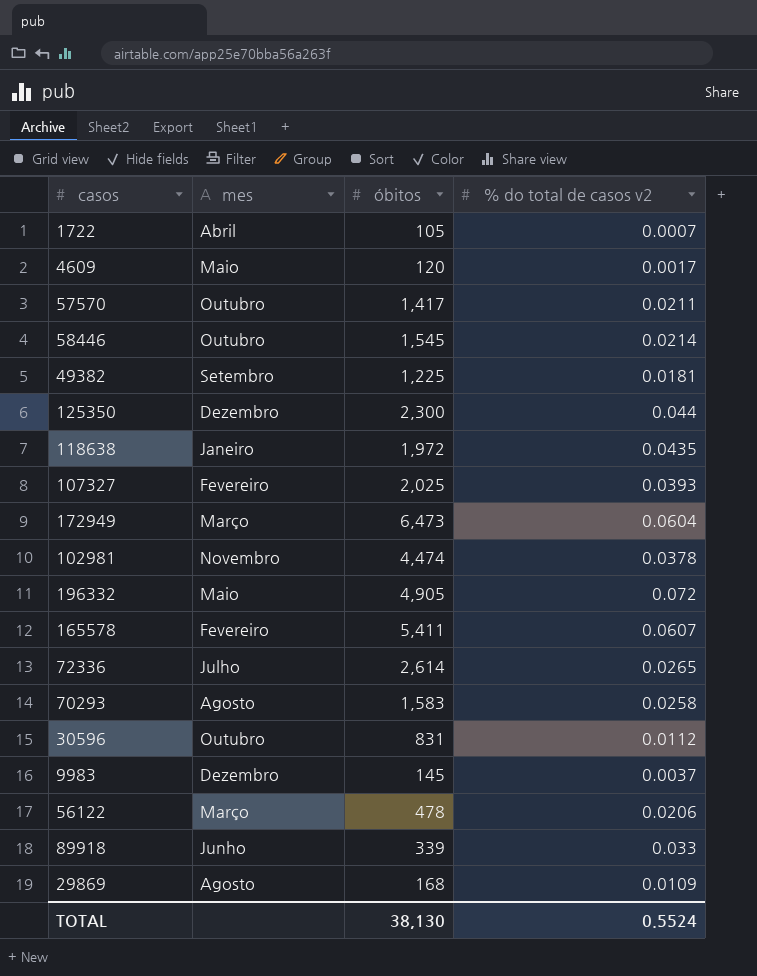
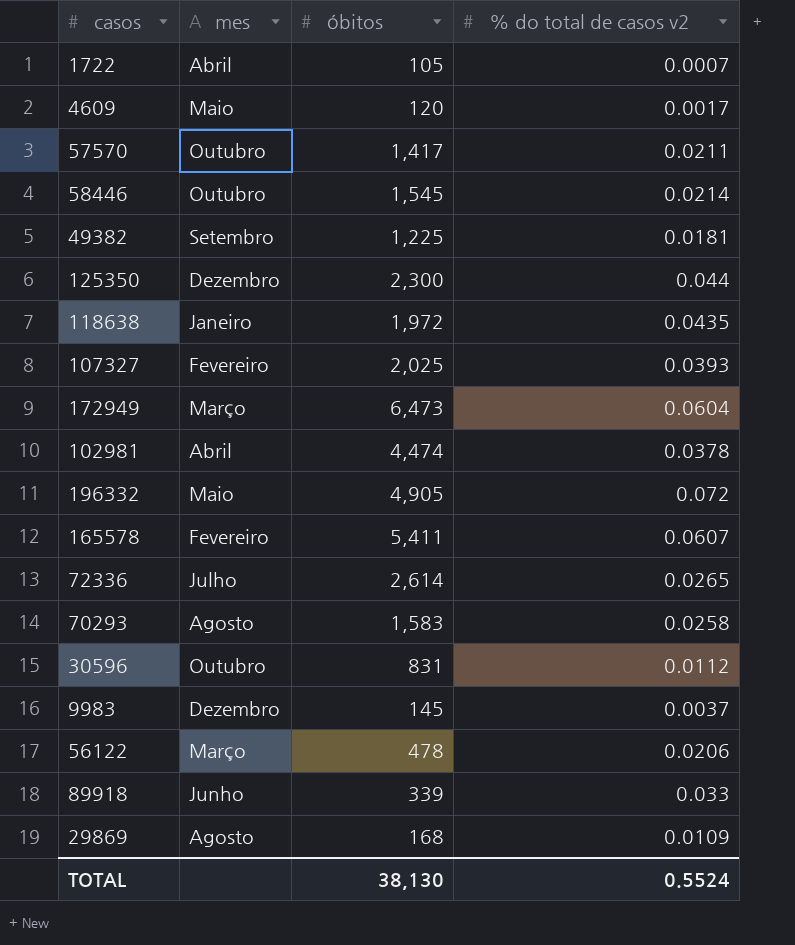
102981 | mes: Novembro -> Abril

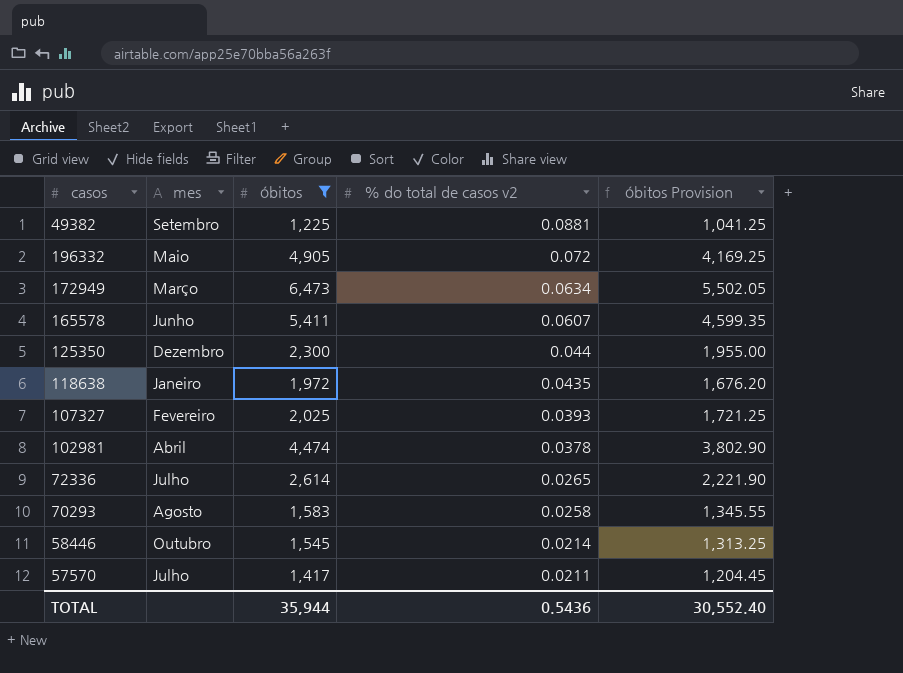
filter: none -> óbitos >= 1,225
row order: none -> % do total de casos v2 descending
column óbitos Provision | formula: none -> [óbitos] * 0.85
49382 | % do total de casos v2: 0.0181 -> 0.0881
172949 | % do total de casos v2: 0.0604 -> 0.0634
165578 | mes: Fevereiro -> Junho
57570 | mes: Outubro -> Julho
TOTAL | óbitos: 38,130 -> 35,944
TOTAL | % do total de casos v2: 0.5524 -> 0.5436

